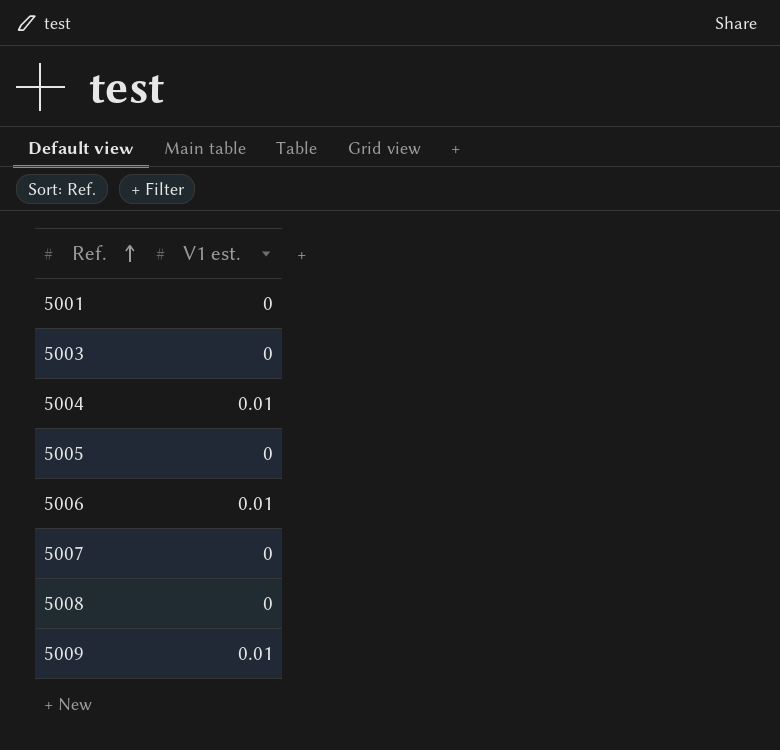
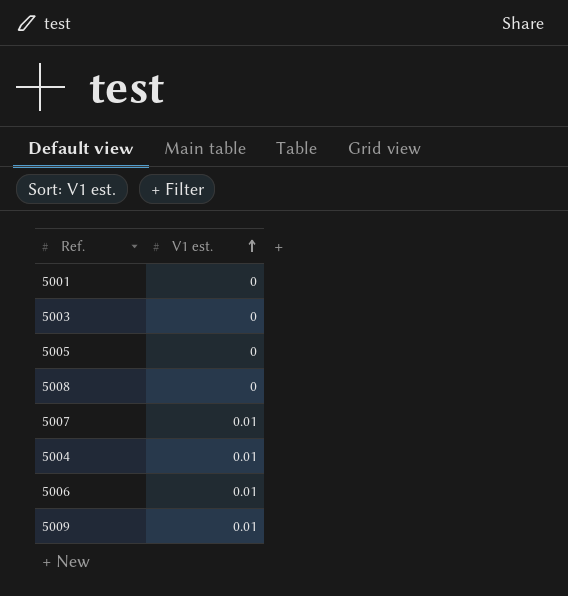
row order: Ref. ascending -> V1 est. ascending
5007 | V1 est.: 0 -> 0.01

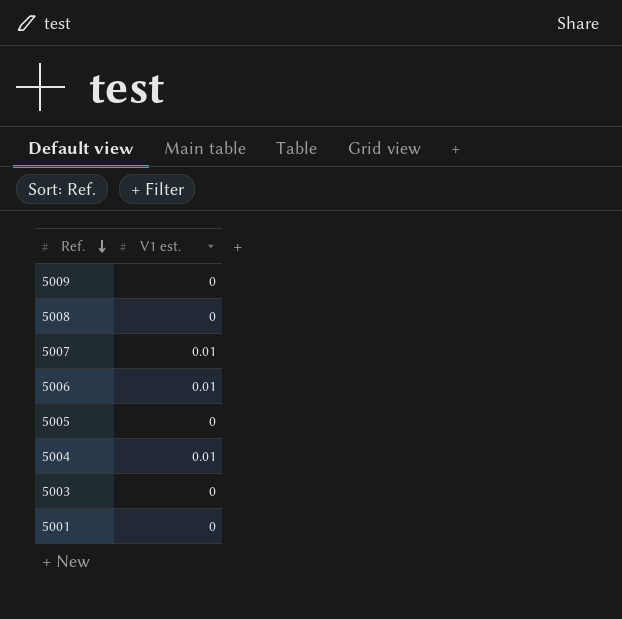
row order: V1 est. ascending -> Ref. descending
5009 | V1 est.: 0.01 -> 0

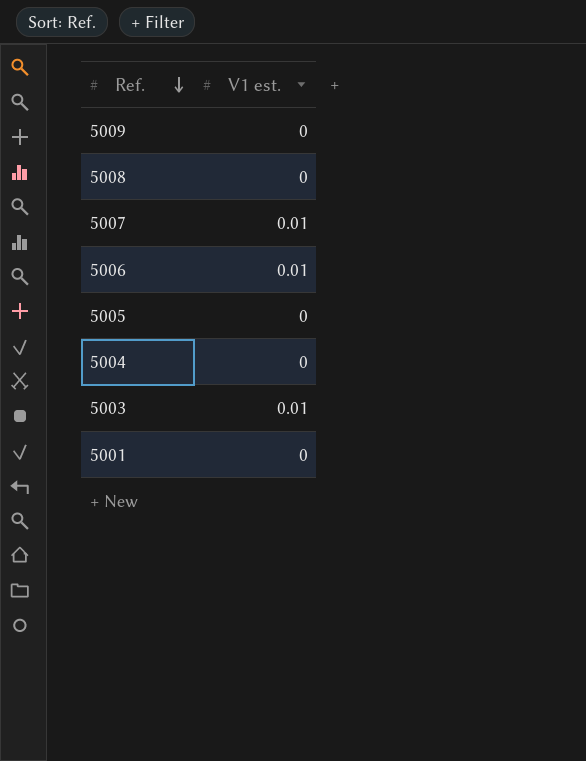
5004 | V1 est.: 0.01 -> 0
5003 | V1 est.: 0 -> 0.01

